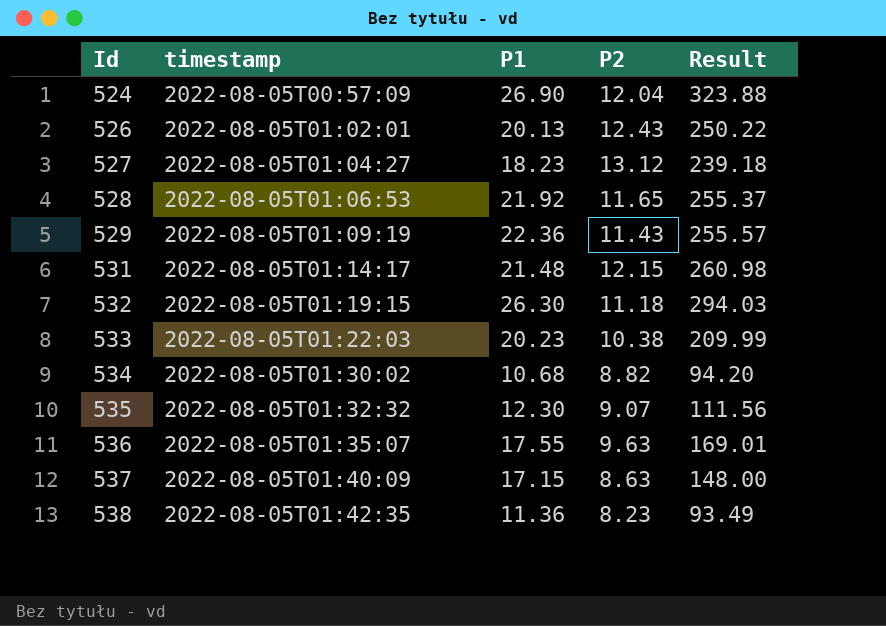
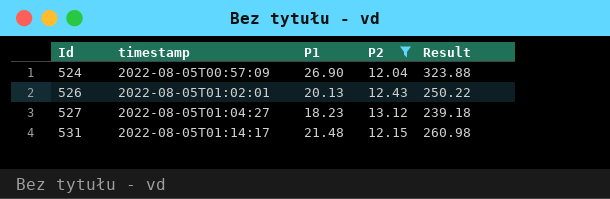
filter: none -> P2 >= 12.04

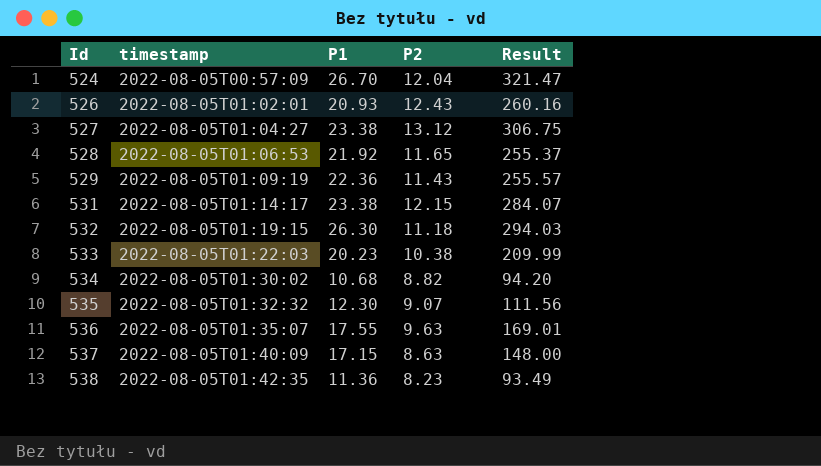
filter: P2 >= 12.04 -> none
524 | P1: 26.90 -> 26.70
524 | Result: 323.88 -> 321.47
526 | P1: 20.13 -> 20.93
526 | Result: 250.22 -> 260.16
527 | P1: 18.23 -> 23.38
527 | Result: 239.18 -> 306.75
531 | P1: 21.48 -> 23.38
531 | Result: 260.98 -> 284.07

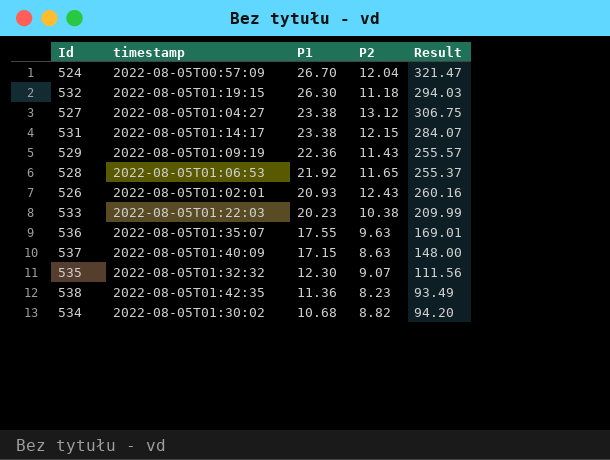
row order: Id ascending -> P1 descending

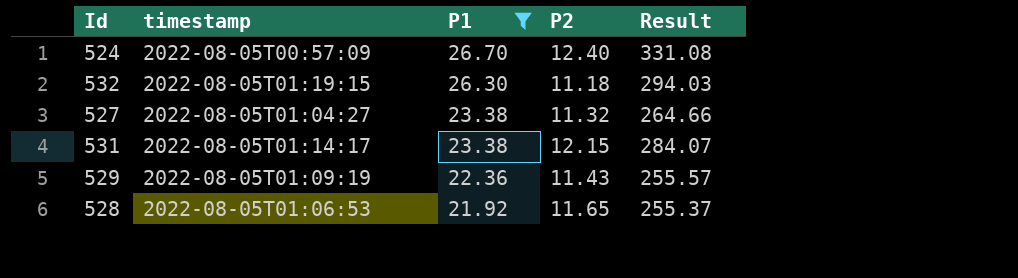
filter: none -> P1 >= 21.92
524 | P2: 12.04 -> 12.40
524 | Result: 321.47 -> 331.08
527 | P2: 13.12 -> 11.32
527 | Result: 306.75 -> 264.66

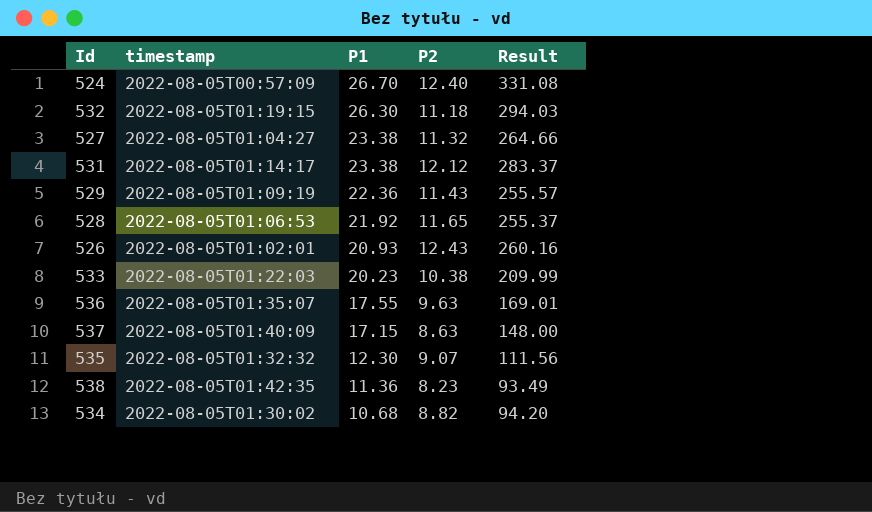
filter: P1 >= 21.92 -> none
531 | P2: 12.15 -> 12.12
531 | Result: 284.07 -> 283.37

